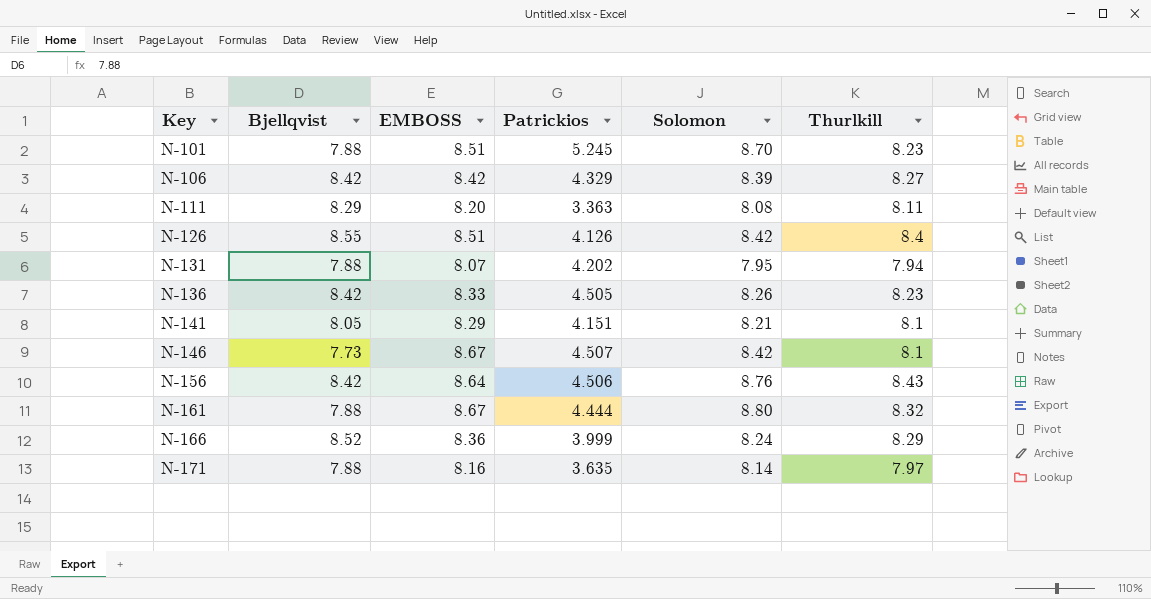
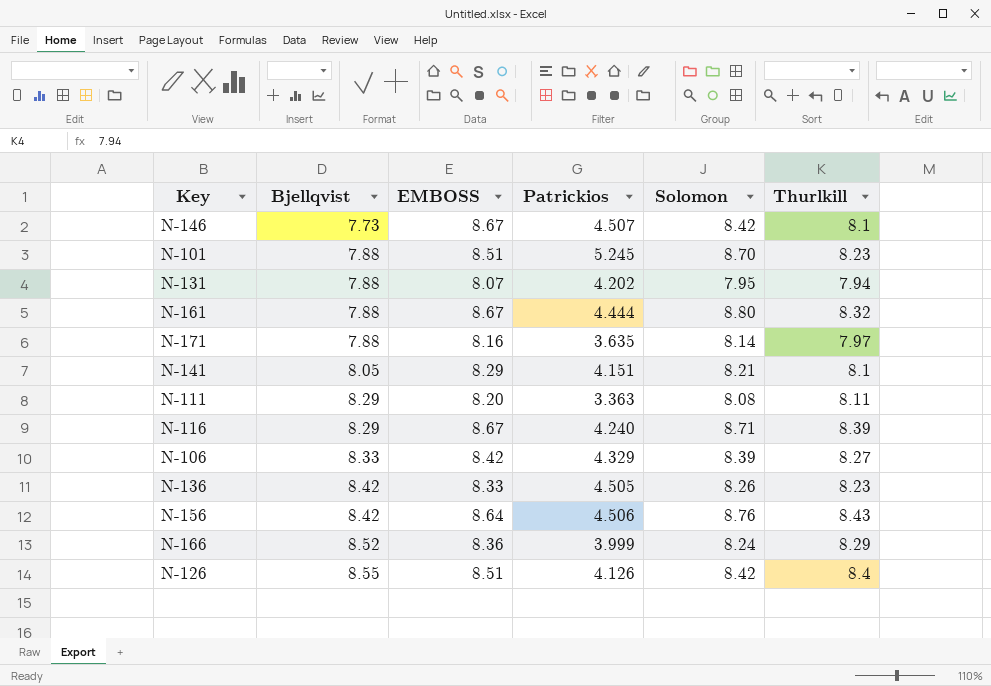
row order: Key ascending -> Bjellqvist ascending
row N-116: none -> 8.29 | 8.67 | 4.240 | 8.71 | 8.39
N-106 | Bjellqvist: 8.42 -> 8.33

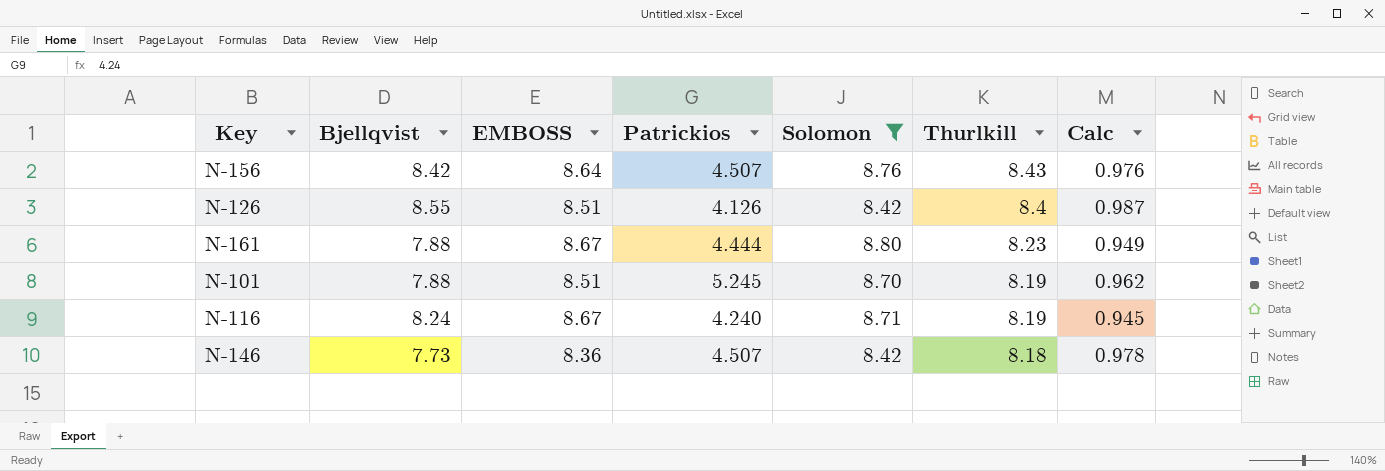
filter: none -> Solomon >= 8.42
row order: Bjellqvist ascending -> Thurlkill descending
column Calc | formula: none -> [Thurlkill] / [EMBOSS]
N-156 | Patrickios: 4.506 -> 4.507
N-161 | Thurlkill: 8.32 -> 8.23
N-101 | Thurlkill: 8.23 -> 8.19
N-116 | Bjellqvist: 8.29 -> 8.24
N-116 | Thurlkill: 8.39 -> 8.19
N-146 | EMBOSS: 8.67 -> 8.36
N-146 | Thurlkill: 8.1 -> 8.18

